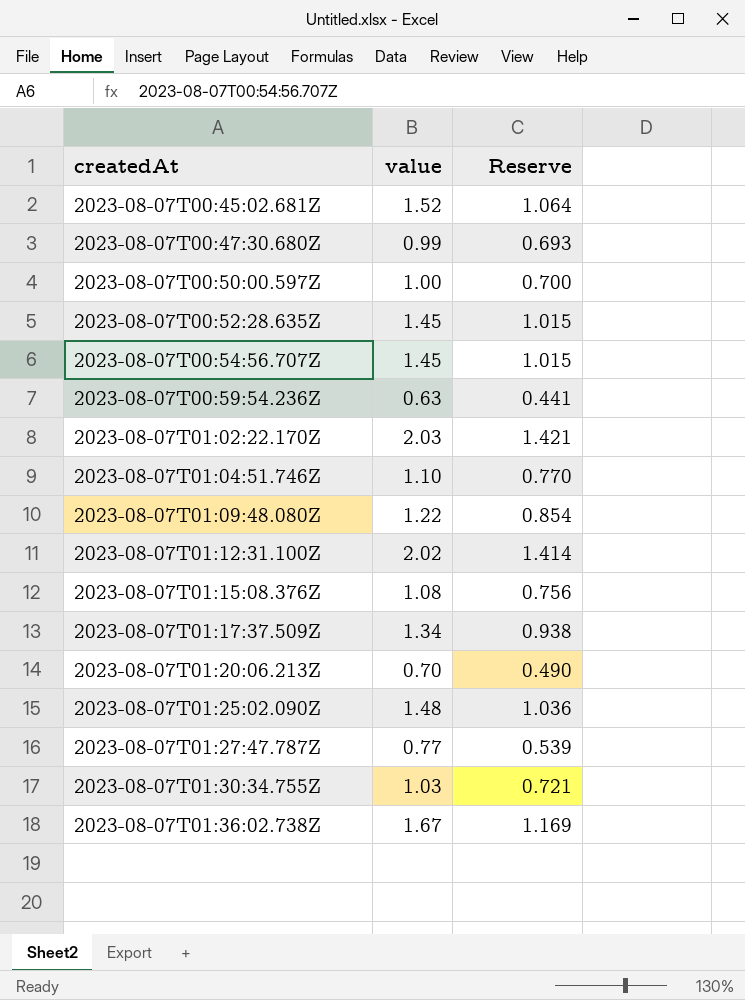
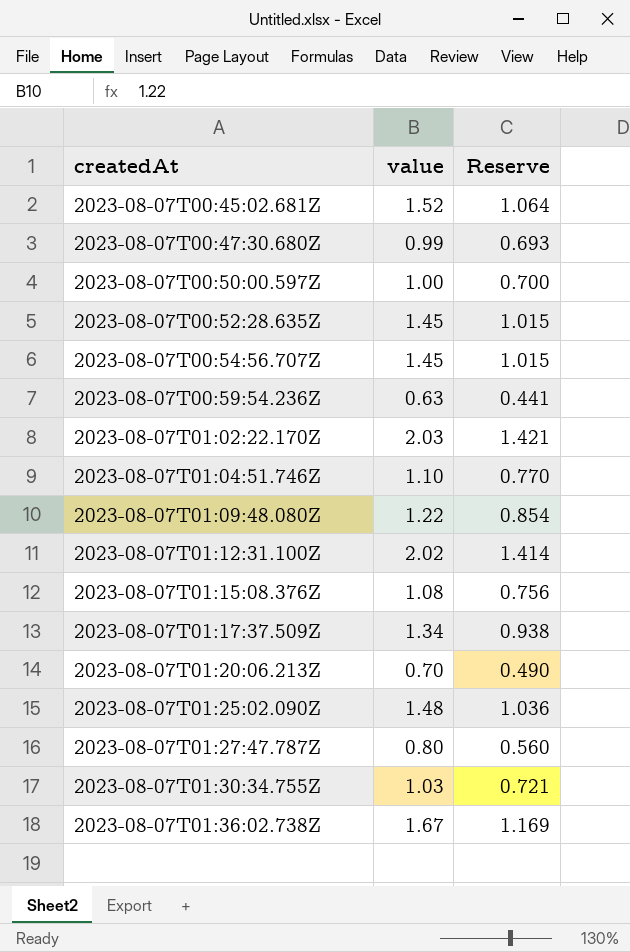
2023-08-07T01:27:47.787Z | value: 0.77 -> 0.80
2023-08-07T01:27:47.787Z | Reserve: 0.539 -> 0.560

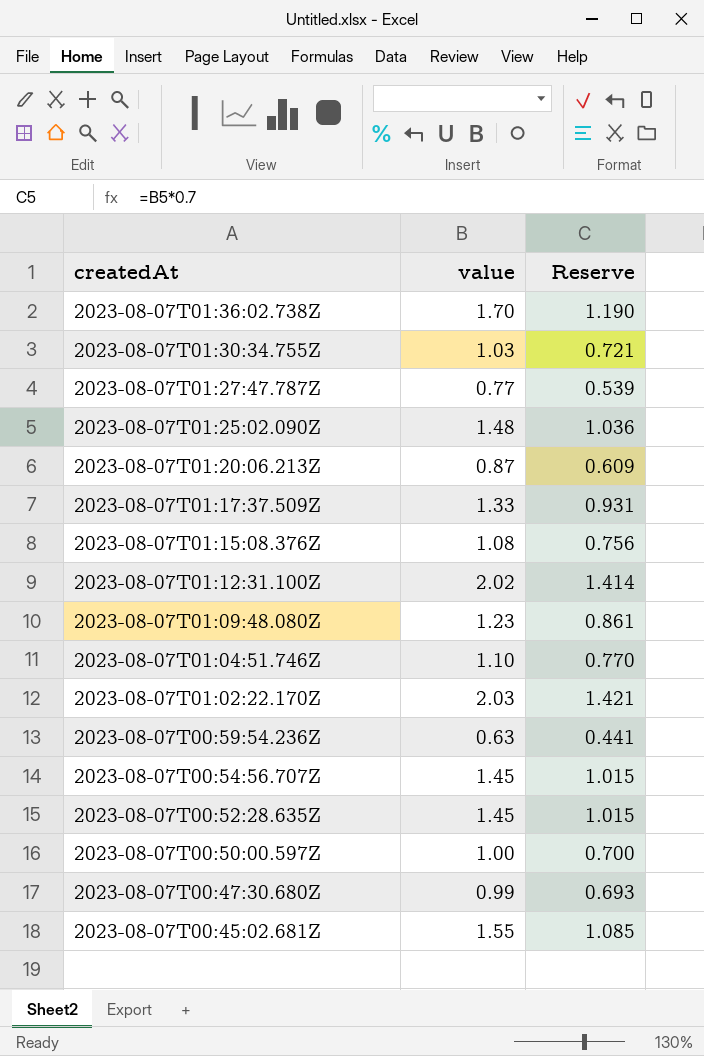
row order: createdAt ascending -> createdAt descending
2023-08-07T01:36:02.738Z | value: 1.67 -> 1.70
2023-08-07T01:36:02.738Z | Reserve: 1.169 -> 1.190
2023-08-07T01:27:47.787Z | value: 0.80 -> 0.77
2023-08-07T01:27:47.787Z | Reserve: 0.560 -> 0.539
2023-08-07T01:20:06.213Z | value: 0.70 -> 0.87
2023-08-07T01:20:06.213Z | Reserve: 0.490 -> 0.609
2023-08-07T01:17:37.509Z | value: 1.34 -> 1.33
2023-08-07T01:17:37.509Z | Reserve: 0.938 -> 0.931
2023-08-07T01:09:48.080Z | value: 1.22 -> 1.23
2023-08-07T01:09:48.080Z | Reserve: 0.854 -> 0.861
2023-08-07T00:45:02.681Z | value: 1.52 -> 1.55
2023-08-07T00:45:02.681Z | Reserve: 1.064 -> 1.085

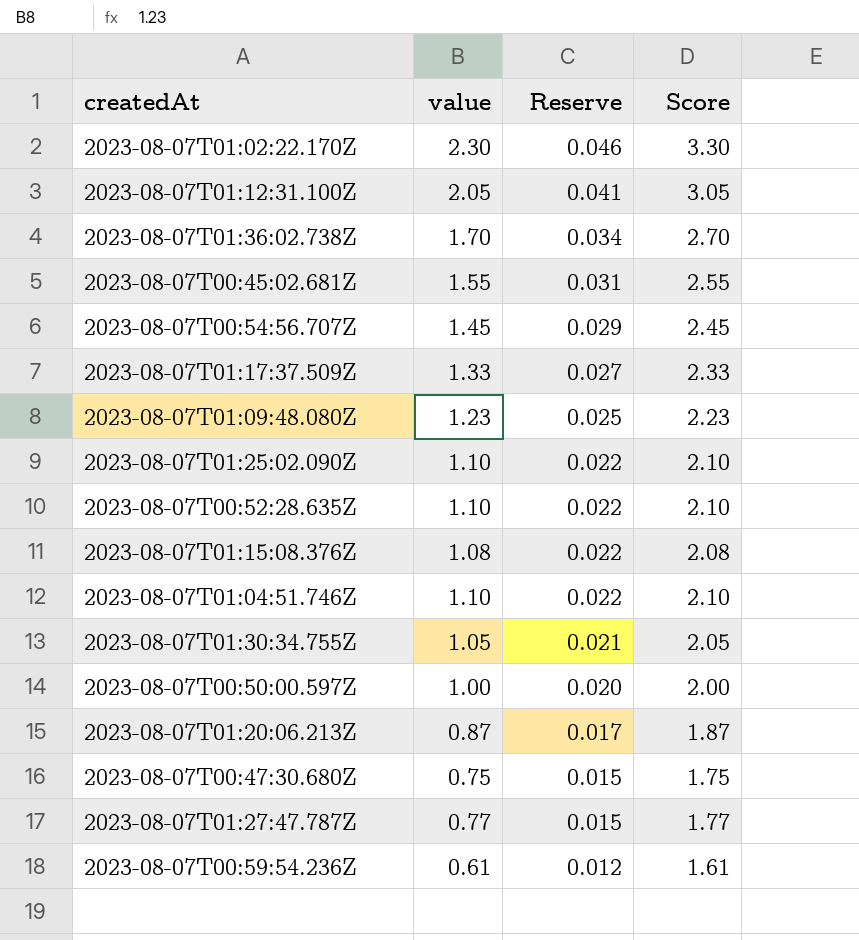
row order: createdAt descending -> Reserve descending
column Reserve | formula: [value] * 0.7 -> [value] * 0.02
column Score | formula: none -> [value] + 1
2023-08-07T01:02:22.170Z | value: 2.03 -> 2.30
2023-08-07T01:12:31.100Z | value: 2.02 -> 2.05
2023-08-07T01:25:02.090Z | value: 1.48 -> 1.10
2023-08-07T00:52:28.635Z | value: 1.45 -> 1.10
2023-08-07T01:30:34.755Z | value: 1.03 -> 1.05
2023-08-07T00:47:30.680Z | value: 0.99 -> 0.75
2023-08-07T00:59:54.236Z | value: 0.63 -> 0.61

